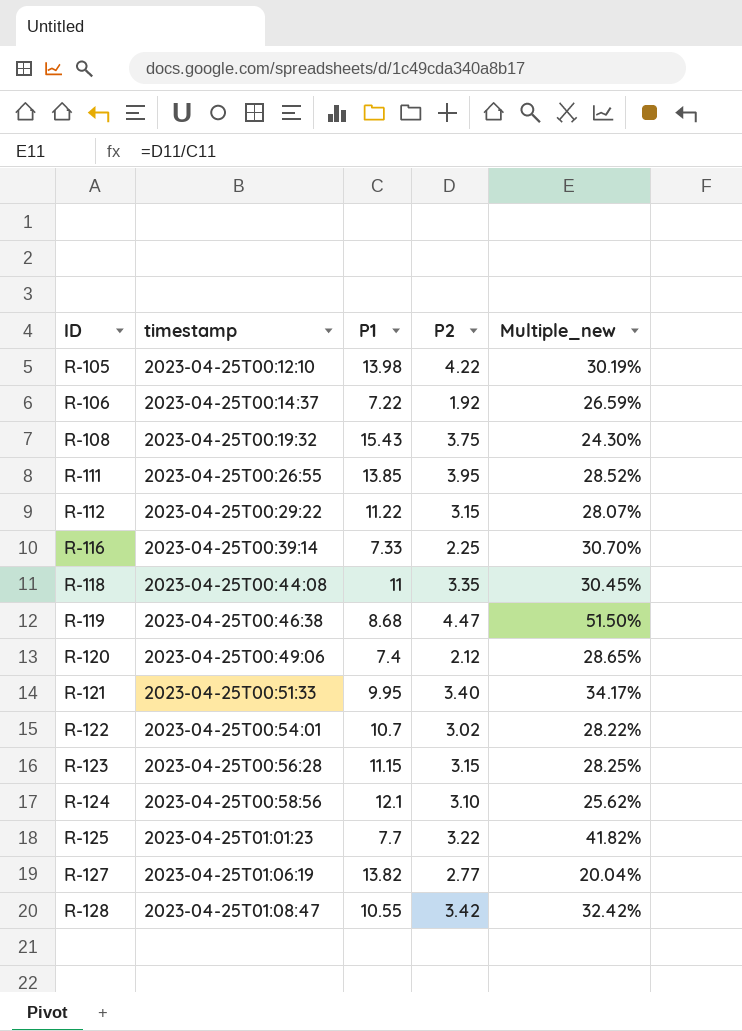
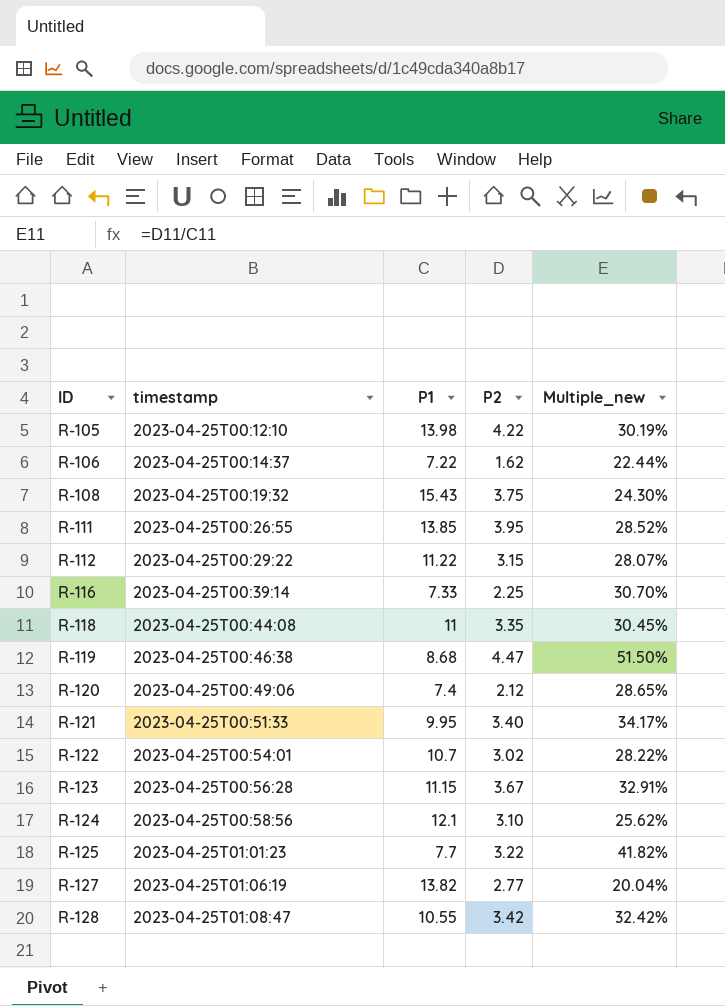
R-106 | P2: 1.92 -> 1.62
R-106 | Multiple_new: 26.59% -> 22.44%
R-123 | P2: 3.15 -> 3.67
R-123 | Multiple_new: 28.25% -> 32.91%

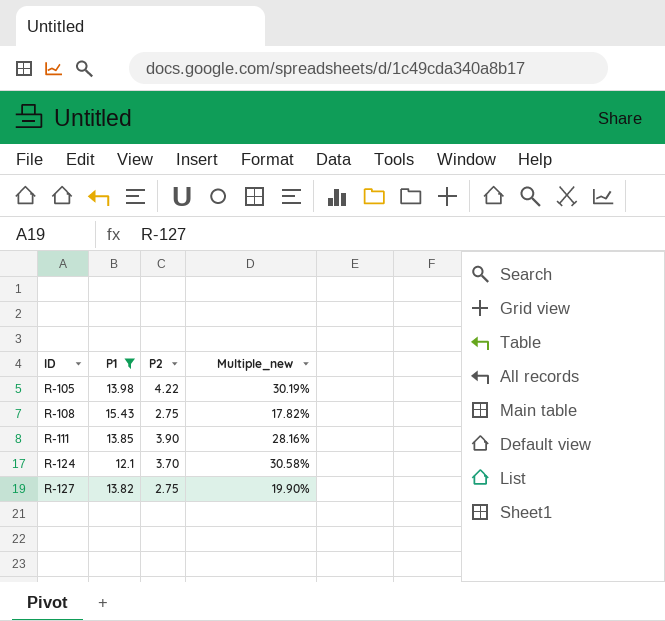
filter: none -> P1 >= 12.1
column timestamp | position: 2 -> none
R-108 | P2: 3.75 -> 2.75
R-108 | Multiple_new: 24.30% -> 17.82%
R-111 | P2: 3.95 -> 3.90
R-111 | Multiple_new: 28.52% -> 28.16%
R-124 | P2: 3.10 -> 3.70
R-124 | Multiple_new: 25.62% -> 30.58%
R-127 | P2: 2.77 -> 2.75
R-127 | Multiple_new: 20.04% -> 19.90%

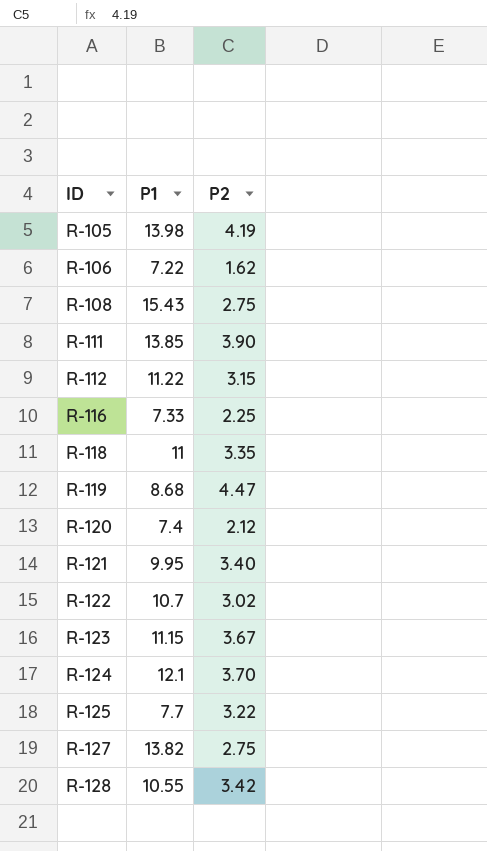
filter: P1 >= 12.1 -> none
column Multiple_new | formula: [P2] / [P1] -> none
R-105 | P2: 4.22 -> 4.19

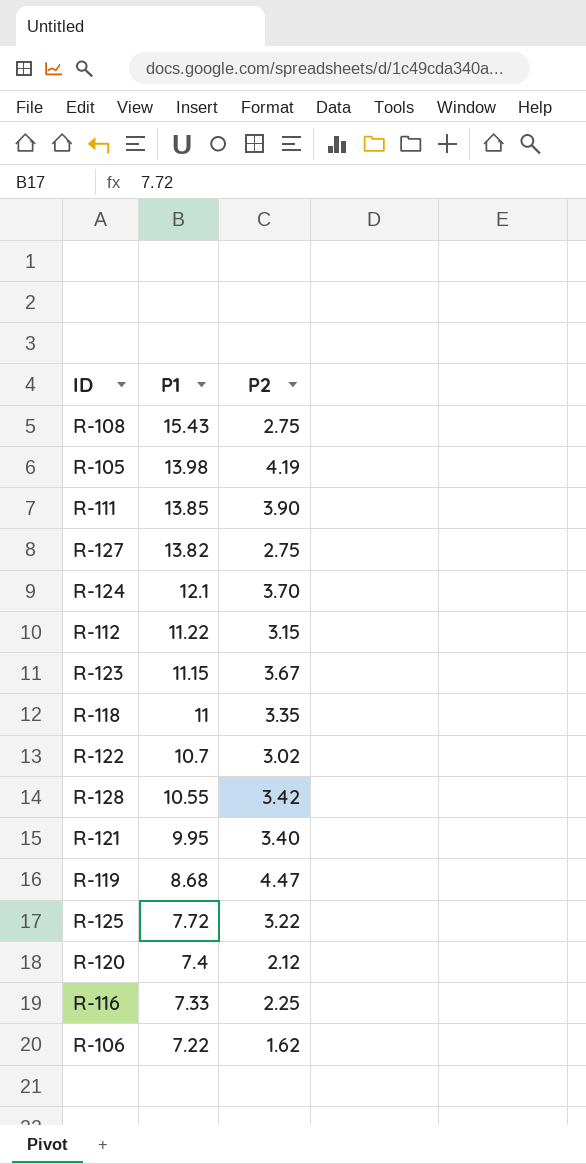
row order: ID ascending -> P1 descending
R-125 | P1: 7.7 -> 7.72

